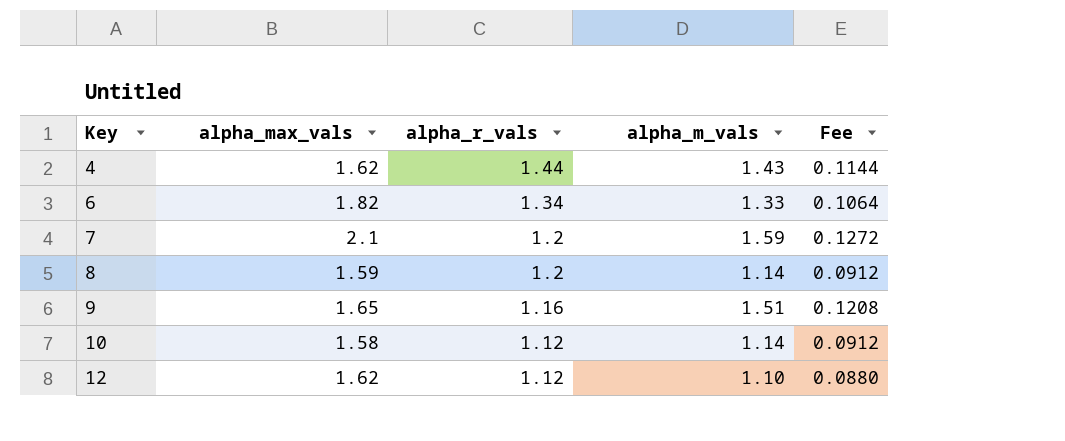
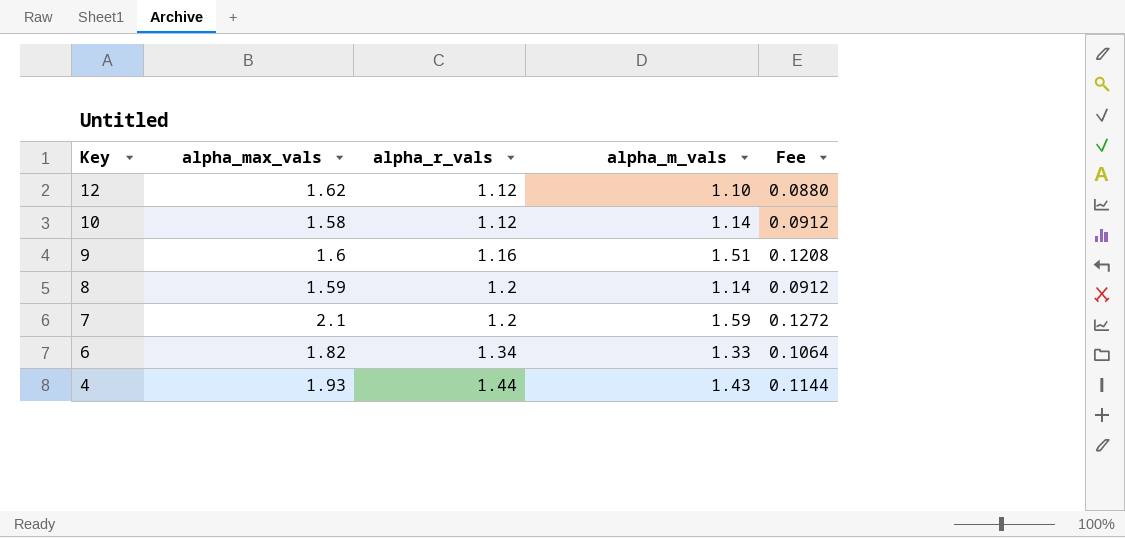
row order: Key ascending -> Key descending
9 | alpha_max_vals: 1.65 -> 1.6
4 | alpha_max_vals: 1.62 -> 1.93

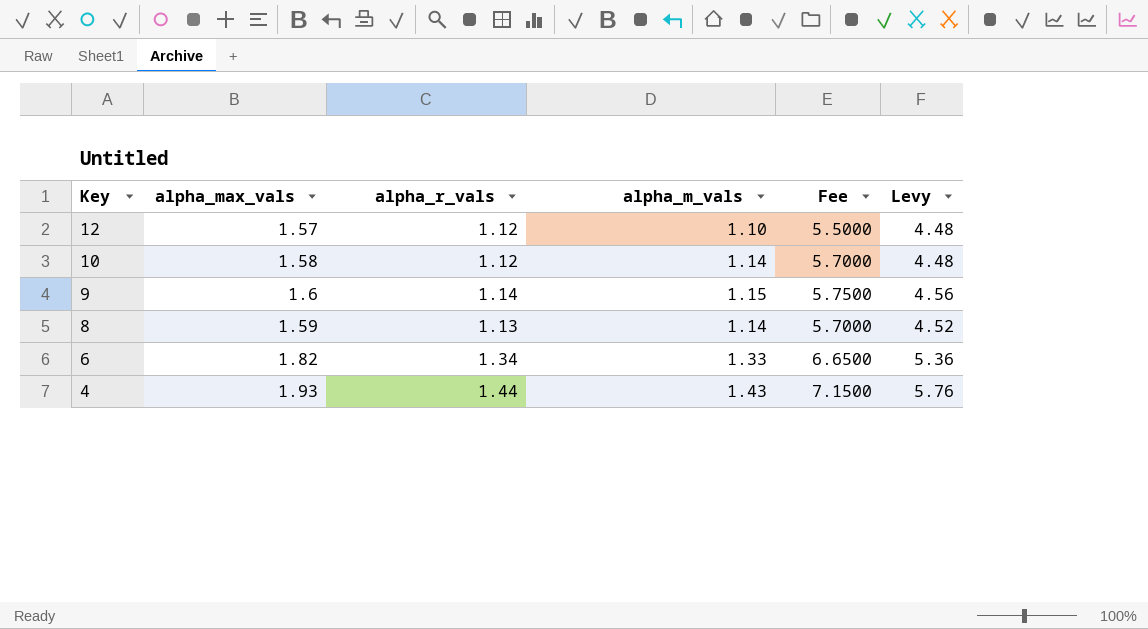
column Fee | formula: [alpha_m_vals] * 0.08 -> [alpha_m_vals] * 5
column Levy | formula: none -> [alpha_r_vals] * 4
row 7: 2.1 | 1.2 | 1.59 | 0.1272 -> none
12 | alpha_max_vals: 1.62 -> 1.57
9 | alpha_r_vals: 1.16 -> 1.14
9 | alpha_m_vals: 1.51 -> 1.15
8 | alpha_r_vals: 1.2 -> 1.13

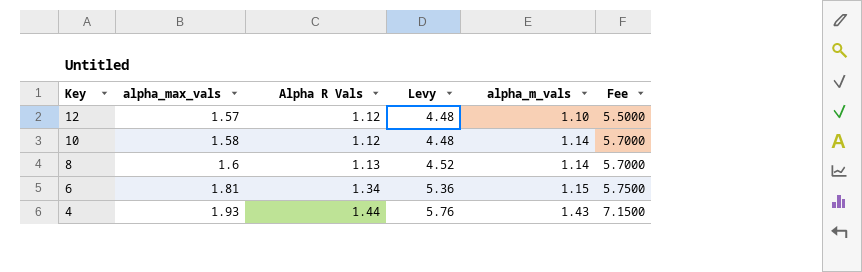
column name: alpha_r_vals -> Alpha R Vals
column Levy | position: 6 -> 4
row 9: 1.6 | 1.14 | 1.15 | 5.7500 | 4.56 -> none
8 | alpha_max_vals: 1.59 -> 1.6
6 | alpha_max_vals: 1.82 -> 1.81
6 | alpha_m_vals: 1.33 -> 1.15
6 | Fee: 6.6500 -> 5.7500

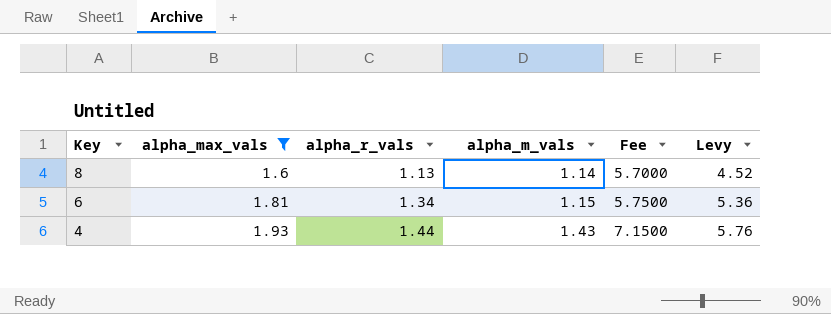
filter: none -> alpha_max_vals >= 1.6
column name: Alpha R Vals -> alpha_r_vals
column Levy | position: 4 -> 6

